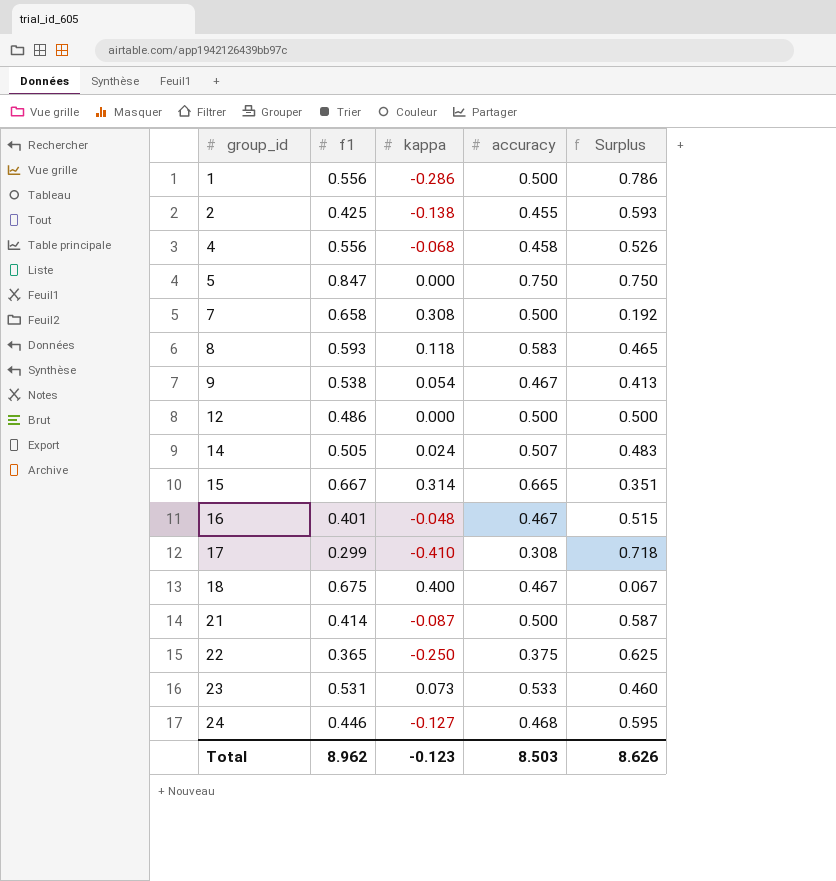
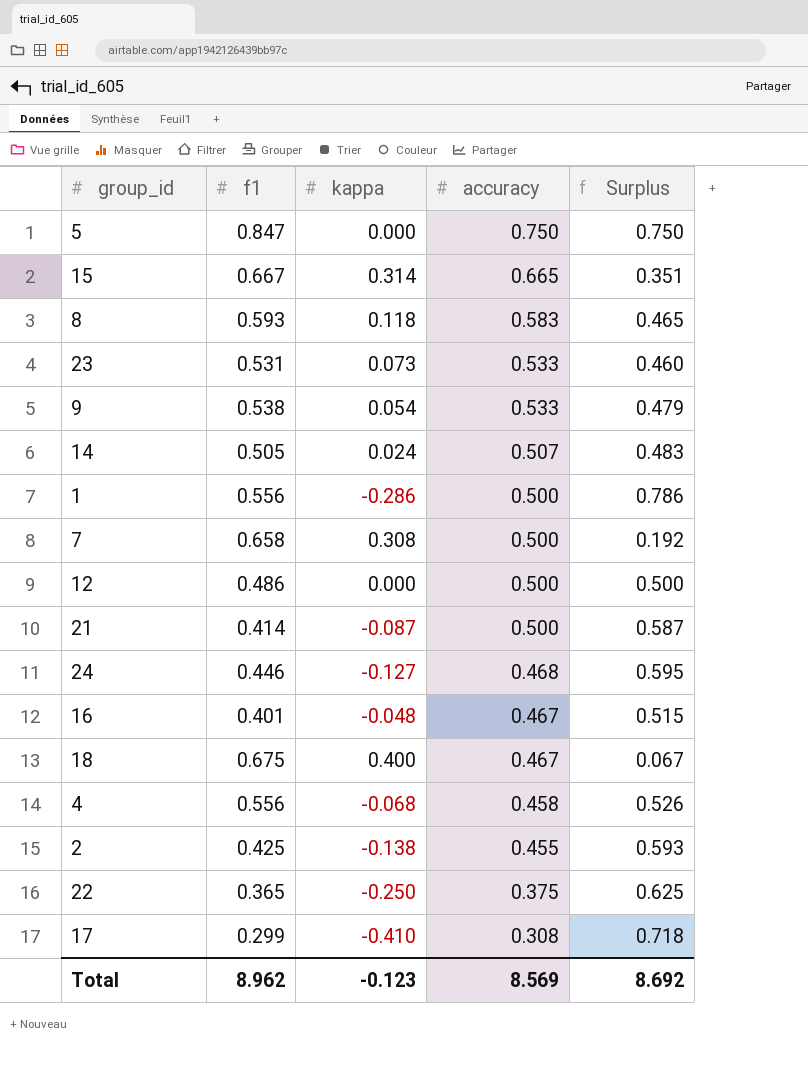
row order: group_id ascending -> accuracy descending
9 | accuracy: 0.467 -> 0.533
9 | Surplus: 0.413 -> 0.479
Total | accuracy: 8.503 -> 8.569
Total | Surplus: 8.626 -> 8.692

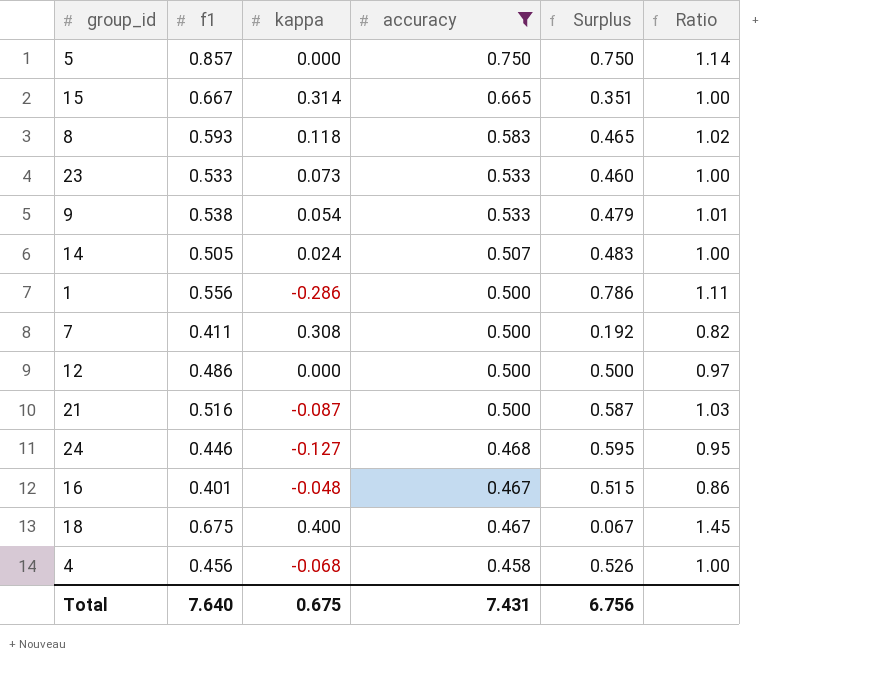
filter: none -> accuracy >= 0.458
column Ratio | formula: none -> [f1] / [accuracy]
5 | f1: 0.847 -> 0.857
23 | f1: 0.531 -> 0.533
7 | f1: 0.658 -> 0.411
21 | f1: 0.414 -> 0.516
4 | f1: 0.556 -> 0.456
Total | f1: 8.962 -> 7.640
Total | kappa: -0.123 -> 0.675
Total | accuracy: 8.569 -> 7.431
Total | Surplus: 8.692 -> 6.756

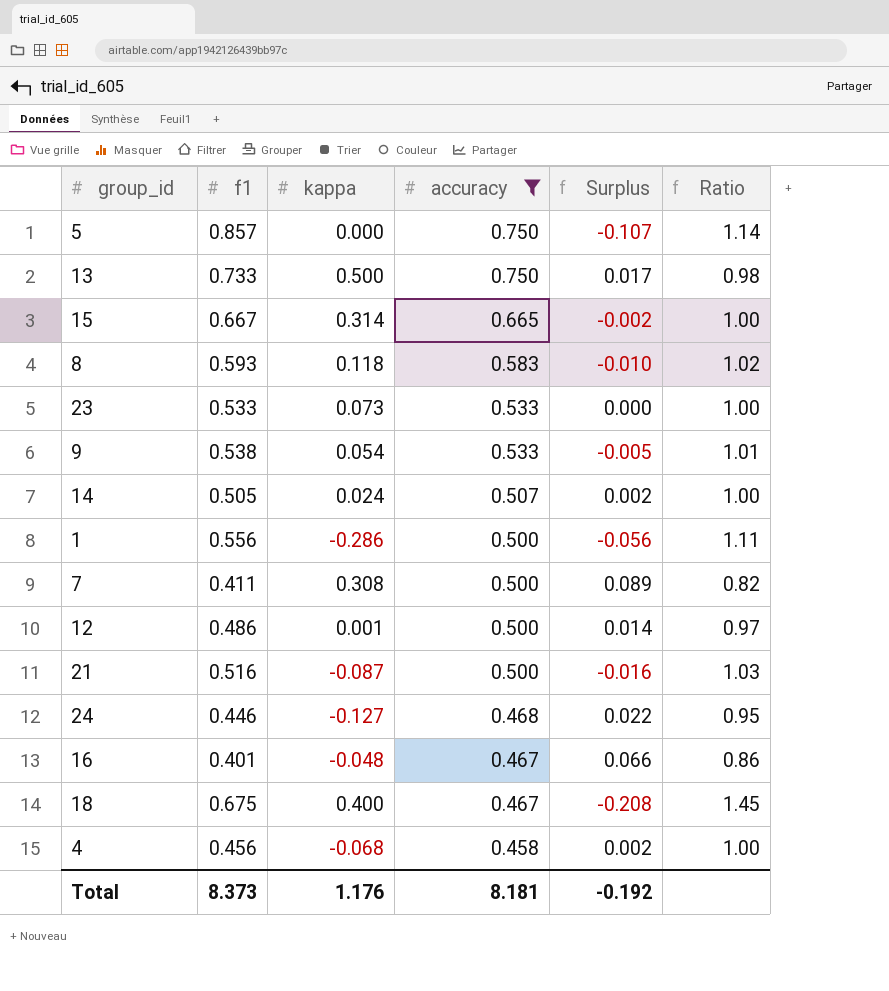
column Surplus | formula: [accuracy] - [kappa] -> [accuracy] - [f1]
row 13: none -> 0.733 | 0.500 | 0.750 | 0.017 | 0.98
12 | kappa: 0.000 -> 0.001
Total | f1: 7.640 -> 8.373
Total | kappa: 0.675 -> 1.176
Total | accuracy: 7.431 -> 8.181
Total | Surplus: 6.756 -> -0.192

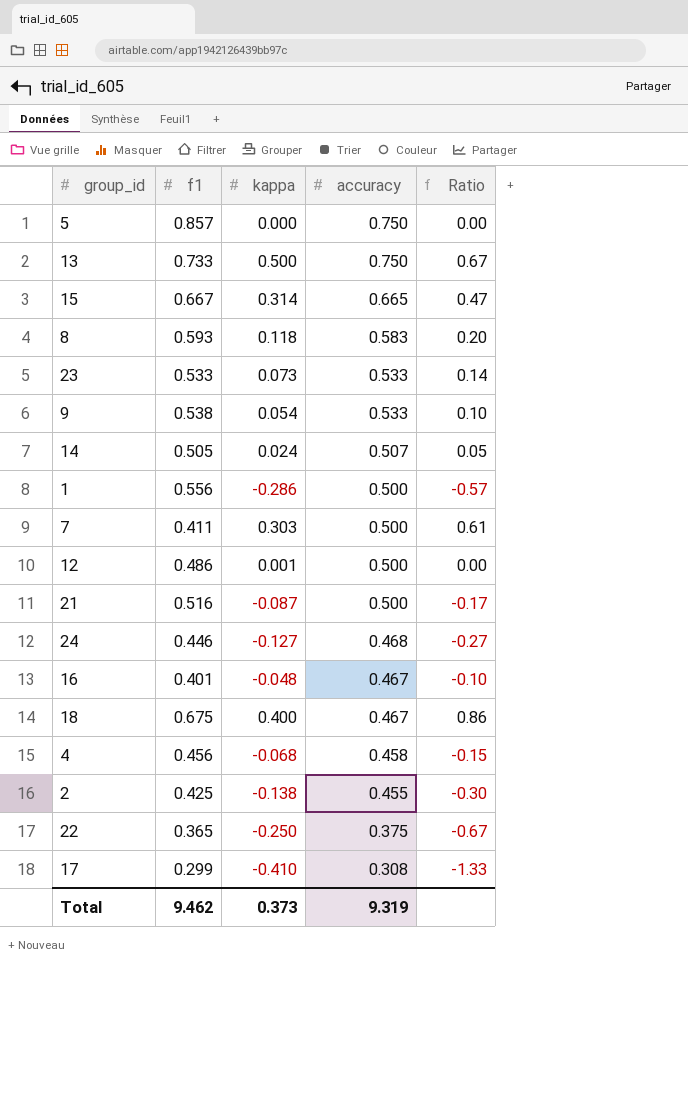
filter: accuracy >= 0.458 -> none
column Surplus | formula: [accuracy] - [f1] -> none
column Ratio | formula: [f1] / [accuracy] -> [kappa] / [accuracy]
7 | kappa: 0.308 -> 0.303
Total | f1: 8.373 -> 9.462
Total | kappa: 1.176 -> 0.373
Total | accuracy: 8.181 -> 9.319

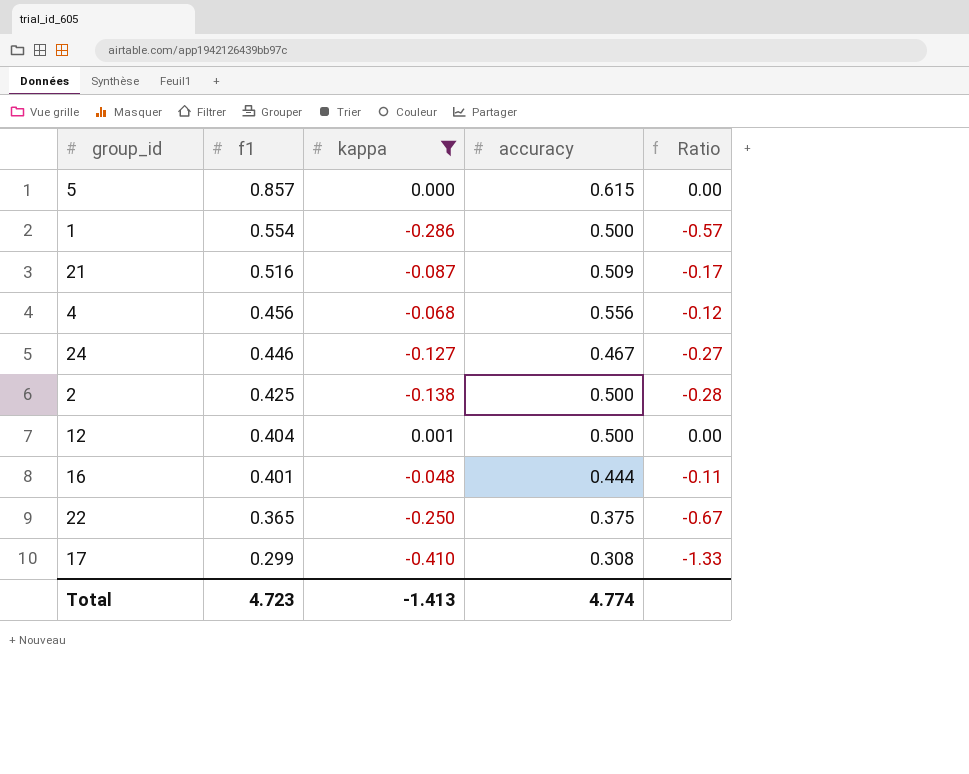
filter: none -> kappa <= 0.001
row order: accuracy descending -> f1 descending
5 | accuracy: 0.750 -> 0.615
1 | f1: 0.556 -> 0.554
21 | accuracy: 0.500 -> 0.509
4 | accuracy: 0.458 -> 0.556
4 | Ratio: -0.15 -> -0.12
24 | accuracy: 0.468 -> 0.467
2 | accuracy: 0.455 -> 0.500
2 | Ratio: -0.30 -> -0.28
12 | f1: 0.486 -> 0.404
16 | accuracy: 0.467 -> 0.444
16 | Ratio: -0.10 -> -0.11
Total | f1: 9.462 -> 4.723
Total | kappa: 0.373 -> -1.413
Total | accuracy: 9.319 -> 4.774

